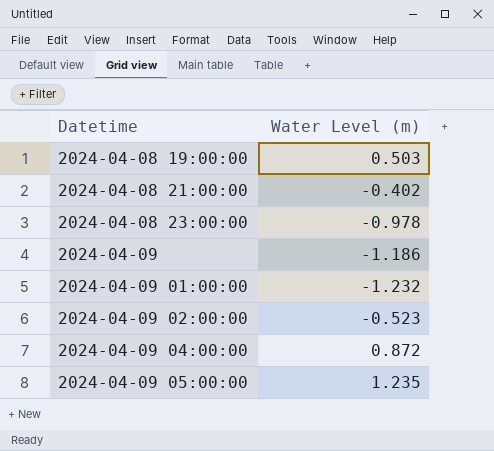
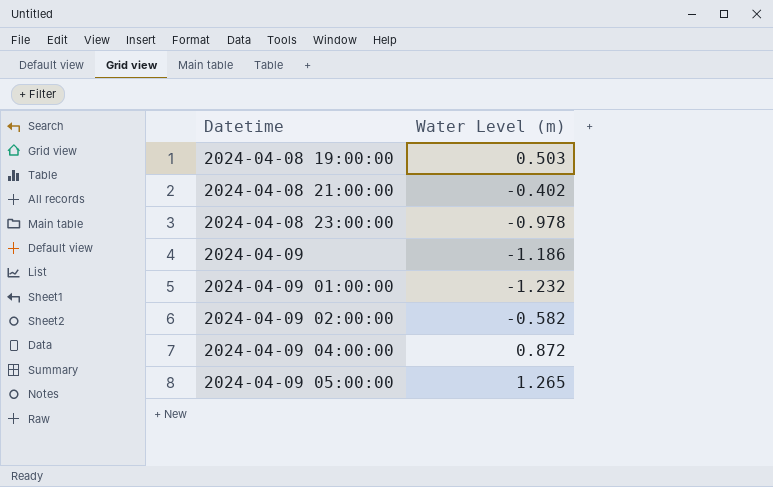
2024-04-09 02:00:00 | Water Level (m): -0.523 -> -0.582
2024-04-09 05:00:00 | Water Level (m): 1.235 -> 1.265

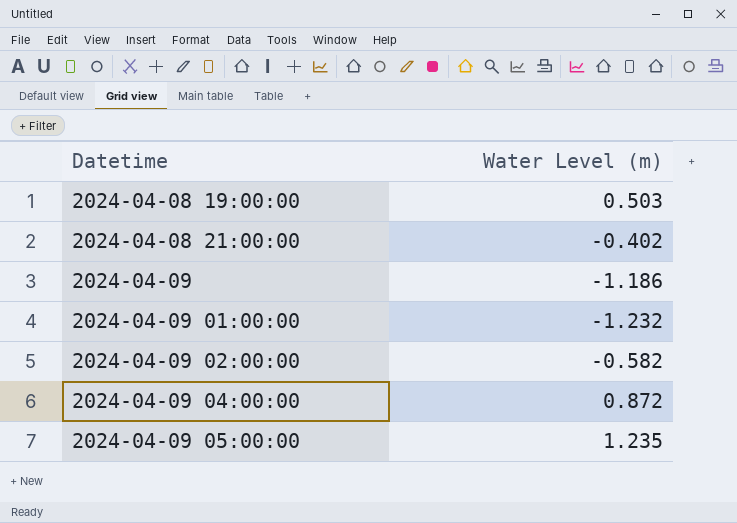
row 2024-04-08 23:00:00: -0.978 -> none
2024-04-09 05:00:00 | Water Level (m): 1.265 -> 1.235

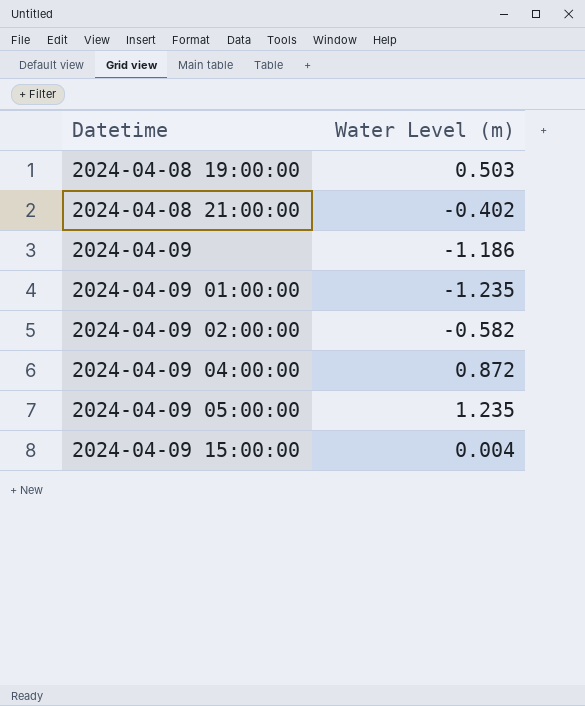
2024-04-09 01:00:00 | Water Level (m): -1.232 -> -1.235
row 2024-04-09 15:00:00: none -> 0.004

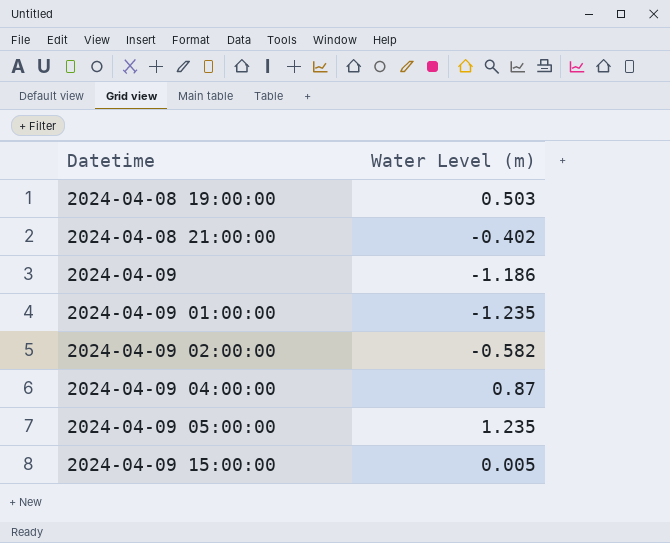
2024-04-09 04:00:00 | Water Level (m): 0.872 -> 0.87
2024-04-09 15:00:00 | Water Level (m): 0.004 -> 0.005

